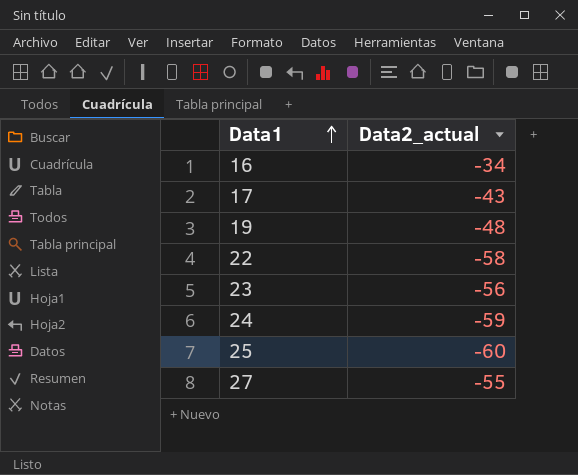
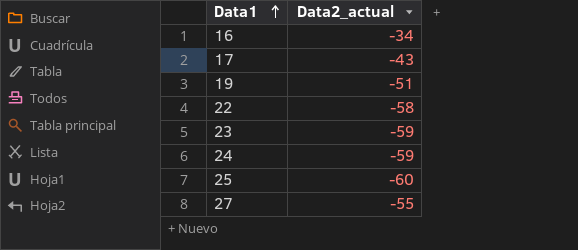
19 | Data2_actual: -48 -> -51
23 | Data2_actual: -56 -> -59

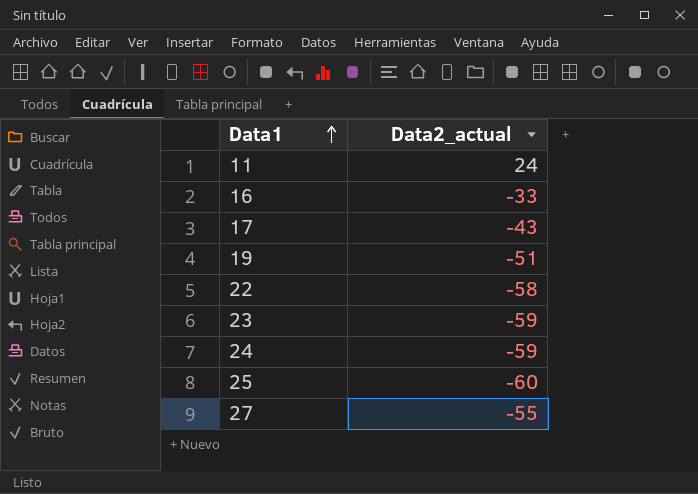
row 11: none -> 24
16 | Data2_actual: -34 -> -33

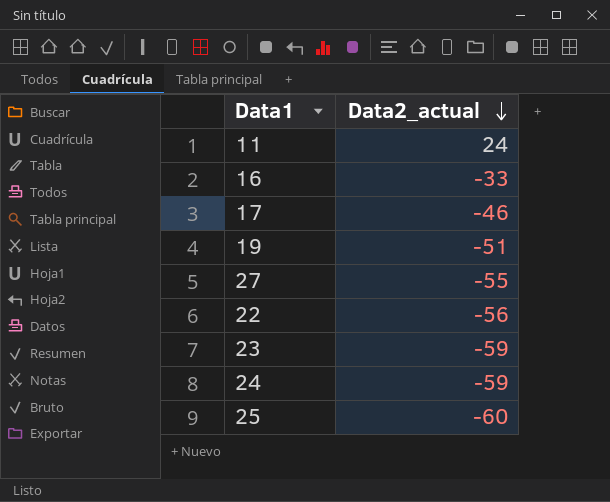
row order: Data1 ascending -> Data2_actual descending
17 | Data2_actual: -43 -> -46
22 | Data2_actual: -58 -> -56

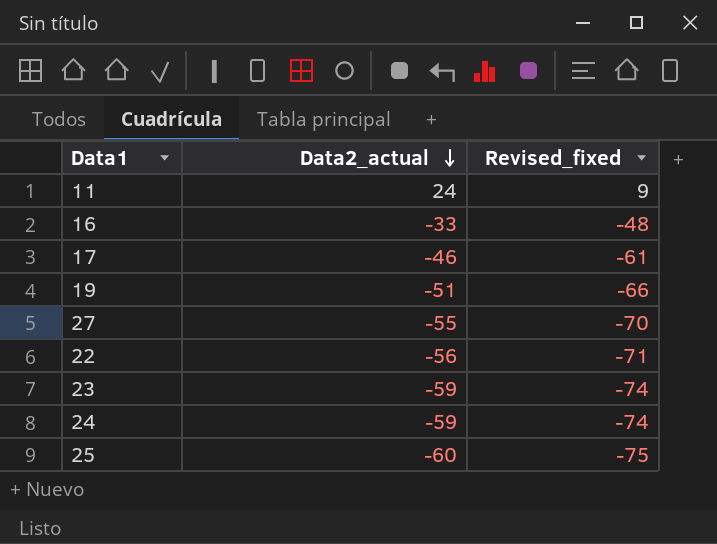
column Revised_fixed | formula: none -> [Data2_actual] - 15

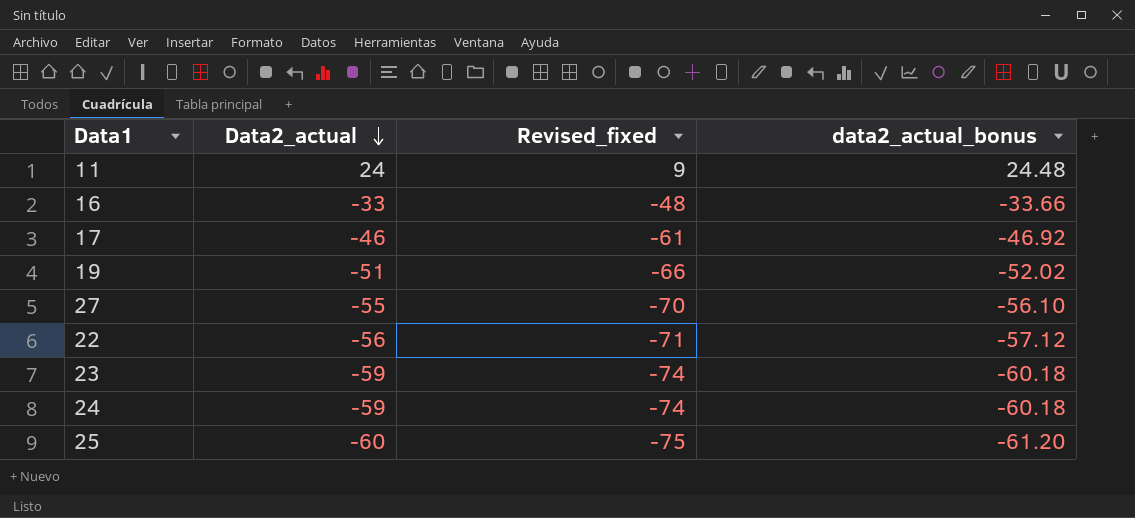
column data2_actual_bonus | formula: none -> [Data2_actual] * 1.02

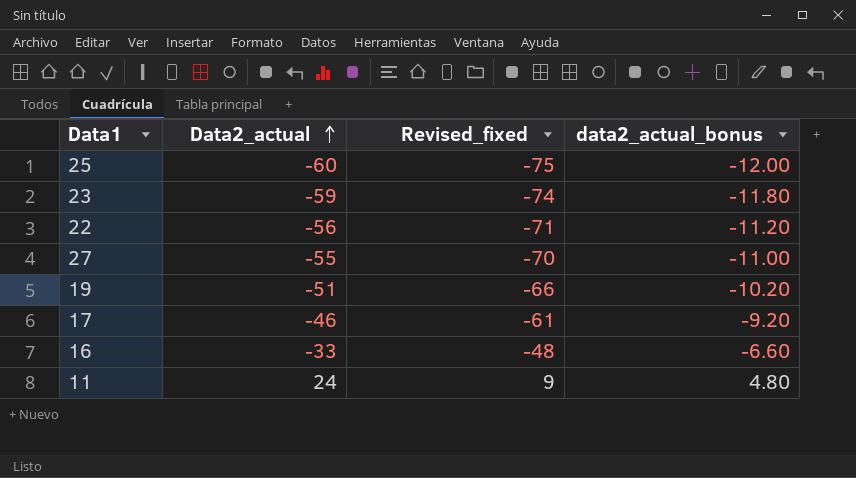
row order: Data2_actual descending -> Data2_actual ascending
column data2_actual_bonus | formula: [Data2_actual] * 1.02 -> [Data2_actual] * 0.2
row 24: -59 | -74 | -60.18 -> none

